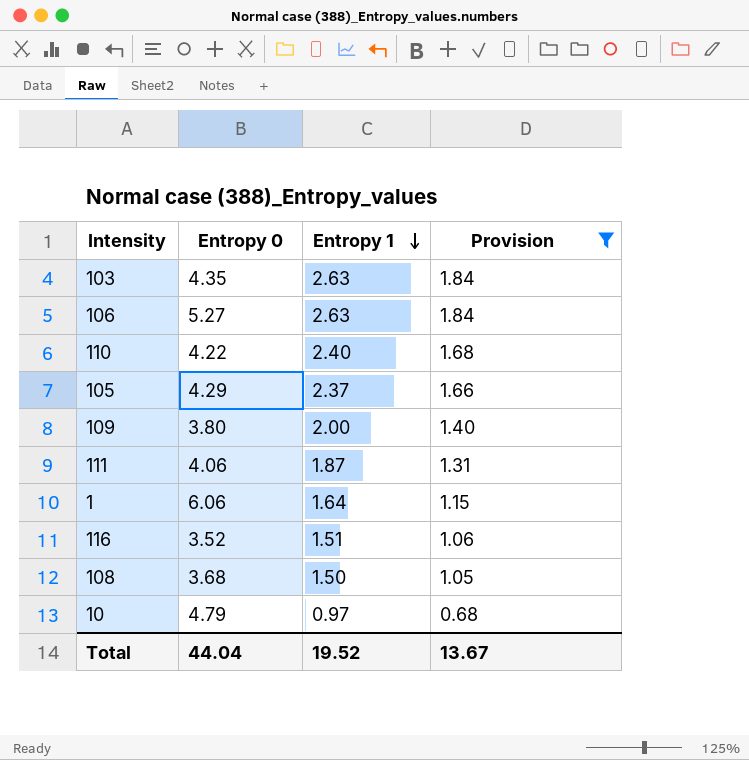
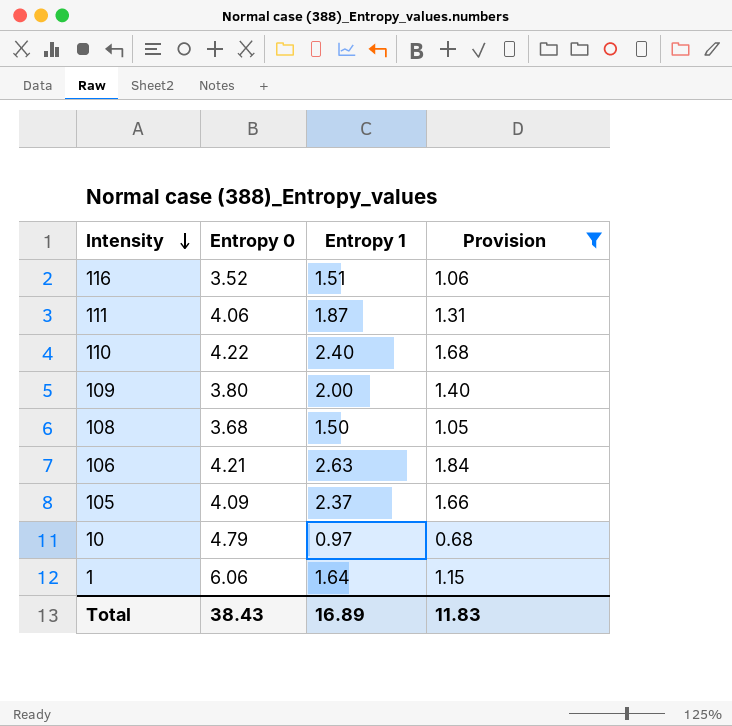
row order: Entropy 1 descending -> Intensity descending
row 103: 4.35 | 2.63 | 1.84 -> none
106 | Entropy 0: 5.27 -> 4.21
105 | Entropy 0: 4.29 -> 4.09
Total | Entropy 0: 44.04 -> 38.43
Total | Entropy 1: 19.52 -> 16.89
Total | Provision: 13.67 -> 11.83

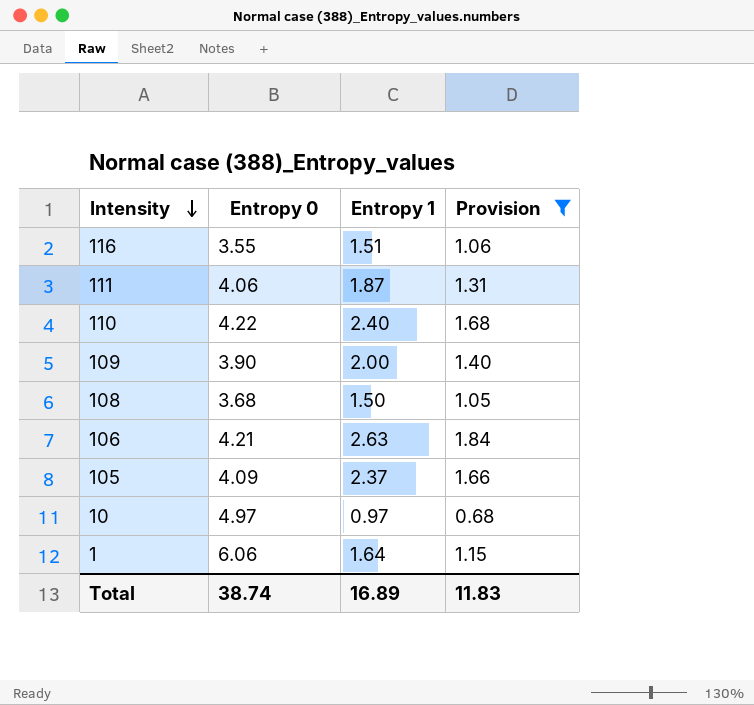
116 | Entropy 0: 3.52 -> 3.55
109 | Entropy 0: 3.80 -> 3.90
10 | Entropy 0: 4.79 -> 4.97
Total | Entropy 0: 38.43 -> 38.74

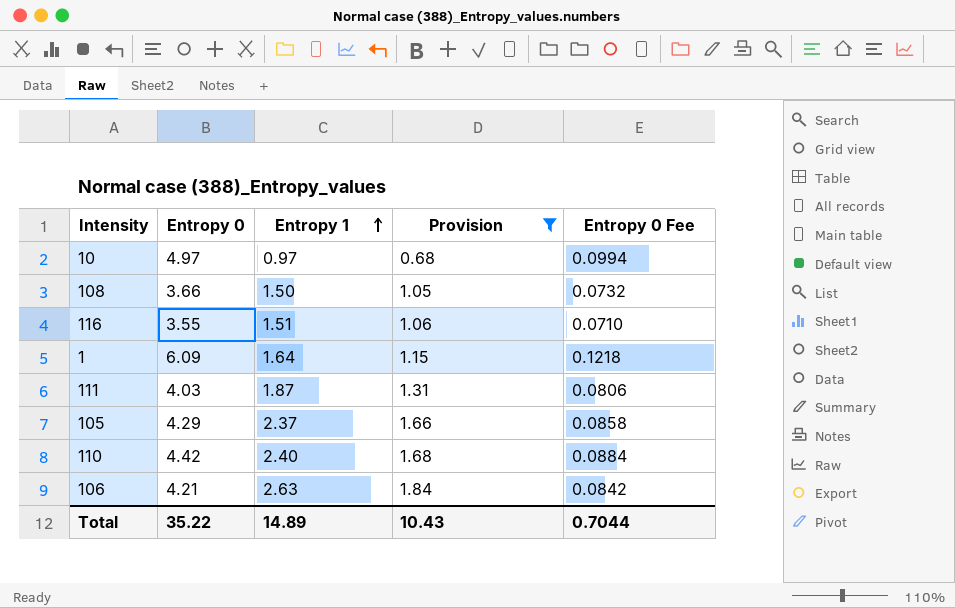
row order: Intensity descending -> Entropy 1 ascending
column Entropy 0 Fee | formula: none -> [Entropy 0] * 0.02
row 109: 3.90 | 2.00 | 1.40 -> none
108 | Entropy 0: 3.68 -> 3.66
1 | Entropy 0: 6.06 -> 6.09
111 | Entropy 0: 4.06 -> 4.03
105 | Entropy 0: 4.09 -> 4.29
110 | Entropy 0: 4.22 -> 4.42
Total | Entropy 0: 38.74 -> 35.22
Total | Entropy 1: 16.89 -> 14.89
Total | Provision: 11.83 -> 10.43

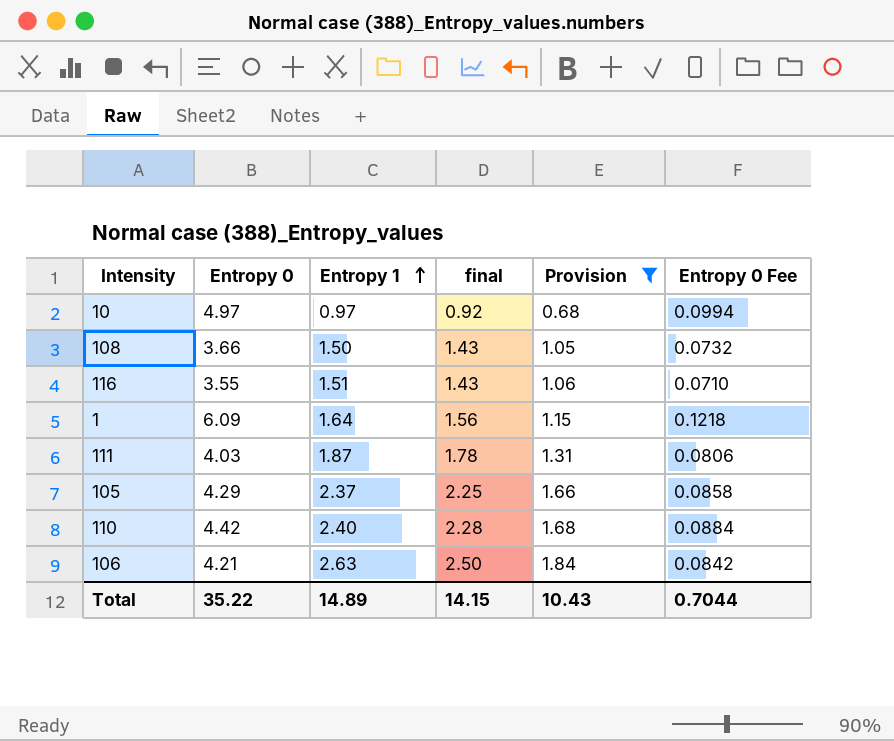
column final | formula: none -> [Entropy 1] * 0.95

